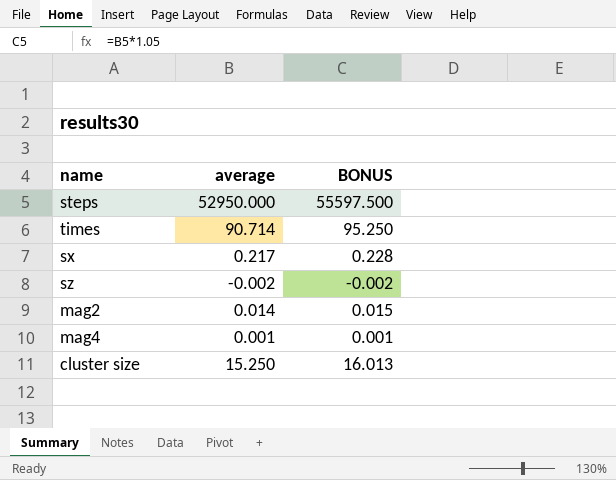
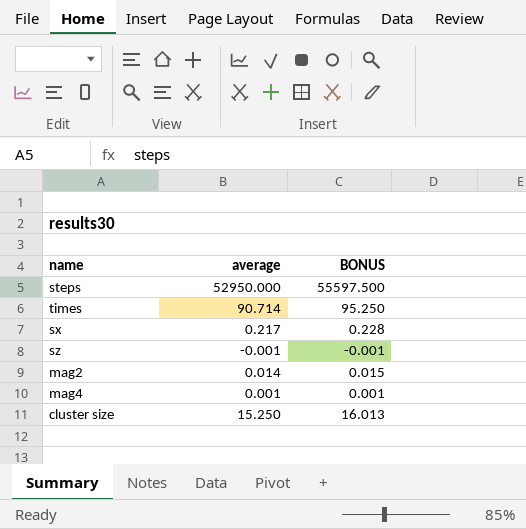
sz | average: -0.002 -> -0.001
sz | BONUS: -0.002 -> -0.001

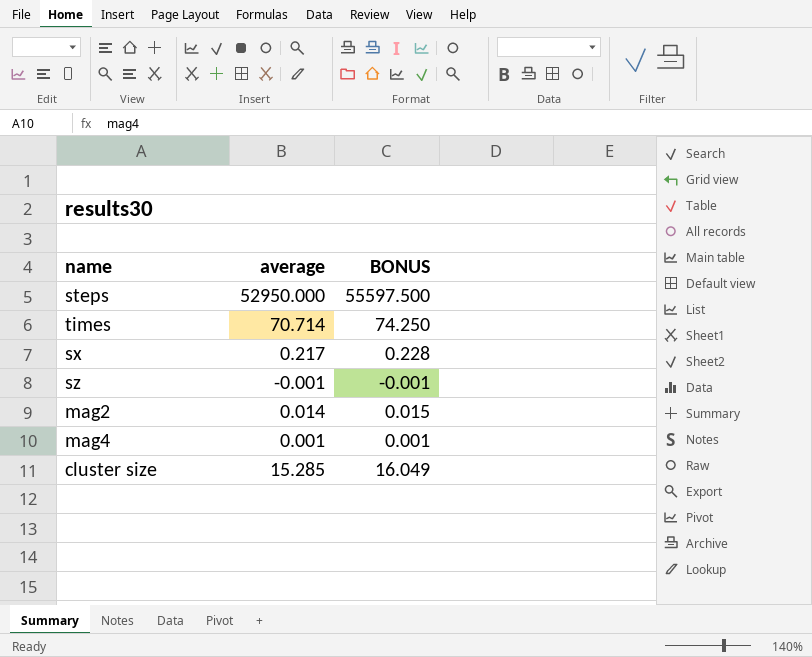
times | average: 90.714 -> 70.714
times | BONUS: 95.250 -> 74.250
cluster size | average: 15.250 -> 15.285
cluster size | BONUS: 16.013 -> 16.049

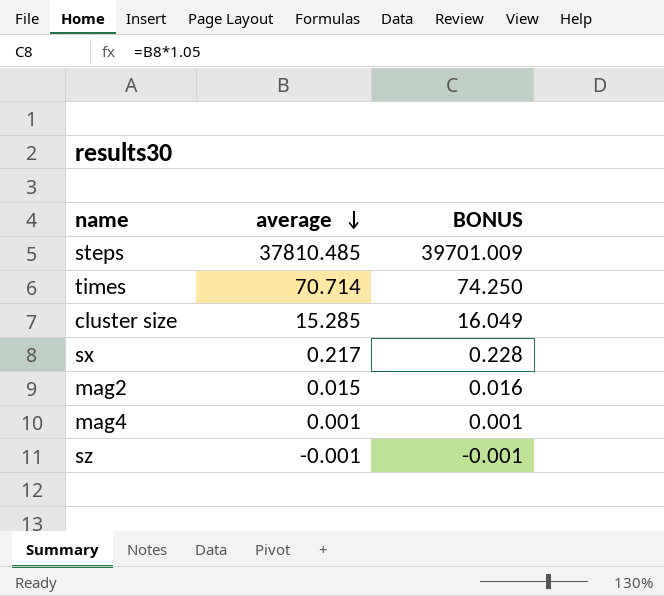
row order: none -> average descending
steps | average: 52950.000 -> 37810.485
steps | BONUS: 55597.500 -> 39701.009
mag2 | average: 0.014 -> 0.015
mag2 | BONUS: 0.015 -> 0.016

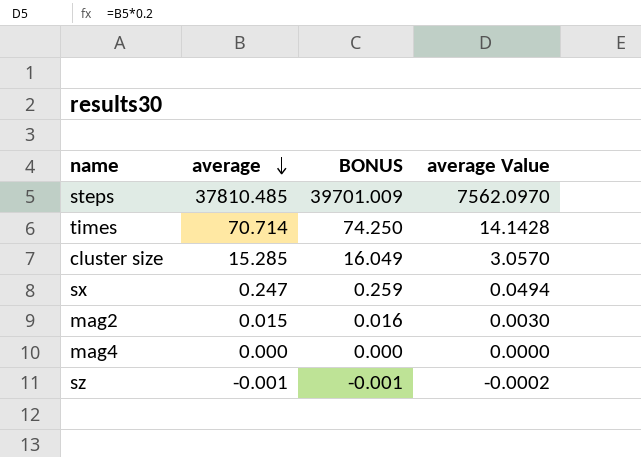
column average Value | formula: none -> [average] * 0.2
sx | average: 0.217 -> 0.247
sx | BONUS: 0.228 -> 0.259
mag4 | average: 0.001 -> 0.000
mag4 | BONUS: 0.001 -> 0.000

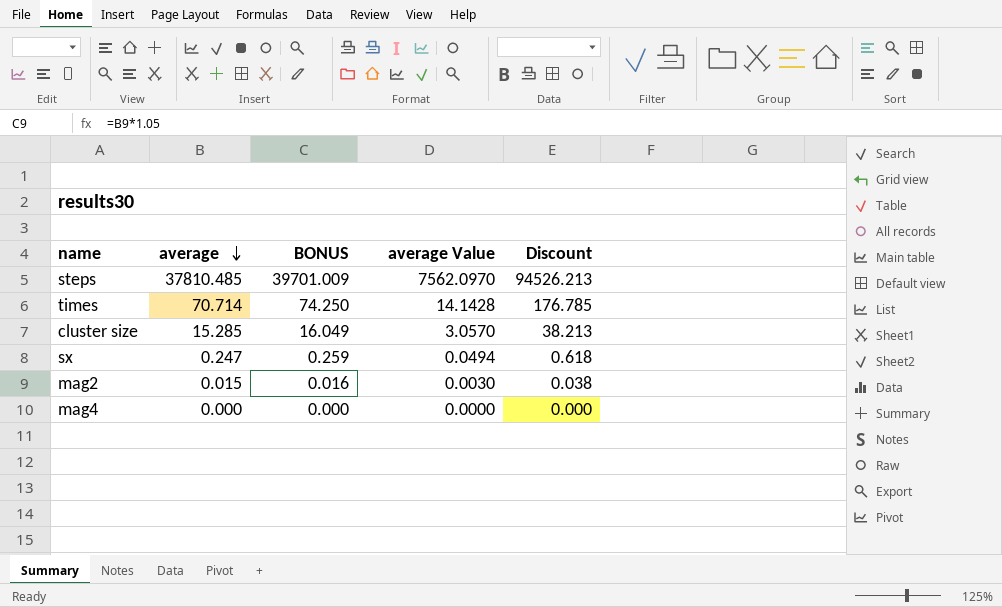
column Discount | formula: none -> [average] * 2.5
row sz: -0.001 | -0.001 | -0.0002 -> none

